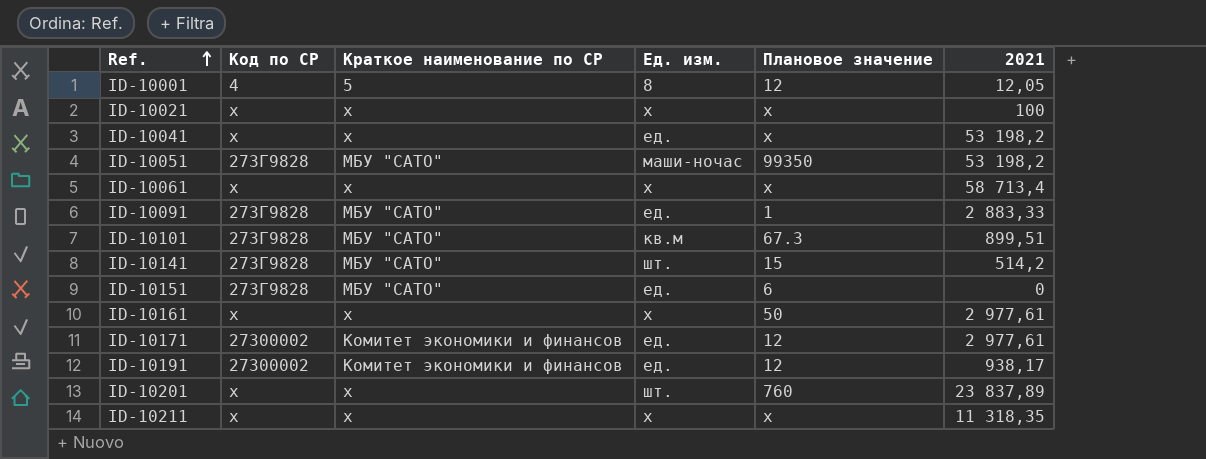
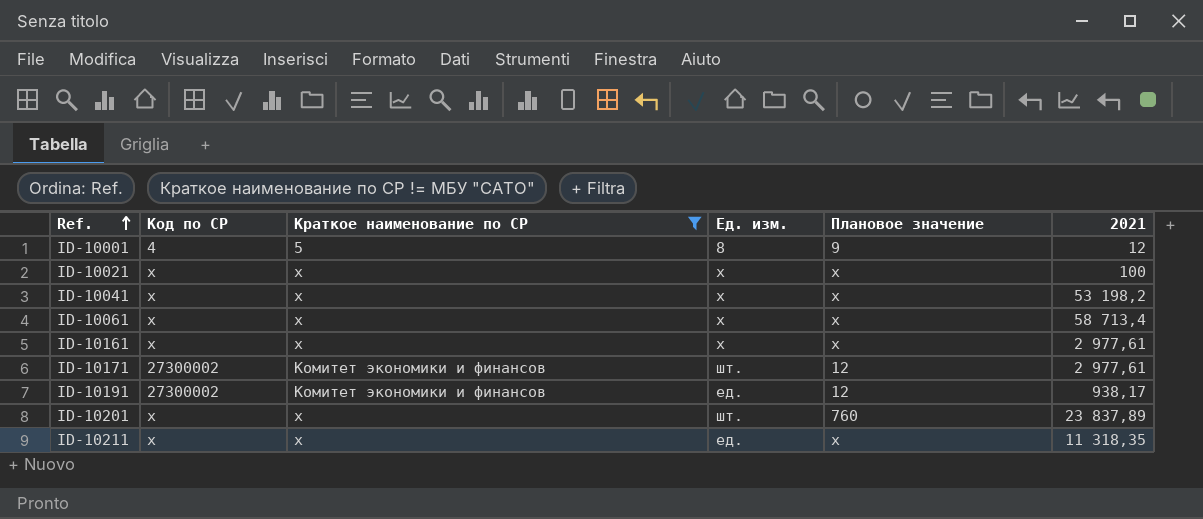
filter: none -> Краткое наименование по СР != МБУ "САТО"
ID-10001 | Плановое значение: 12 -> 9
ID-10001 | 2021: 12,05 -> 12
ID-10041 | Ед. изм.: ед. -> х
ID-10161 | Плановое значение: 50 -> х
ID-10171 | Ед. изм.: ед. -> шт.
ID-10211 | Ед. изм.: х -> ед.

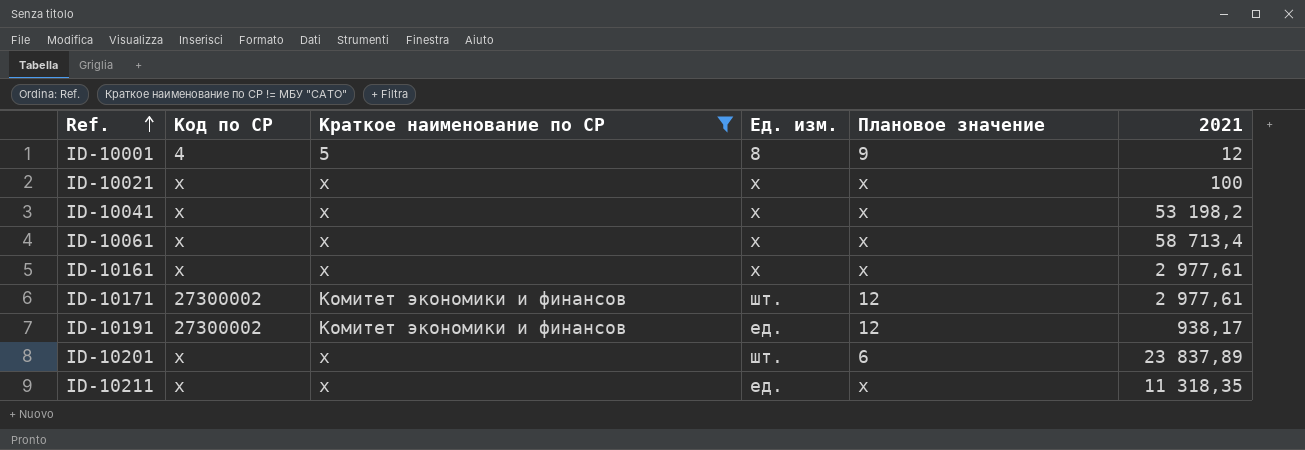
ID-10201 | Плановое значение: 760 -> 6

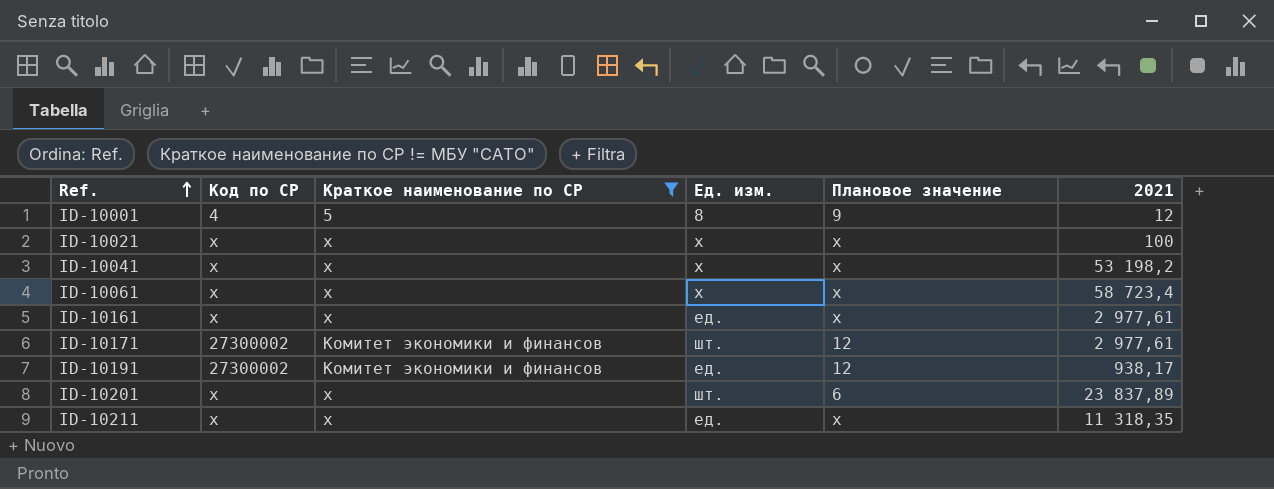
ID-10061 | 2021: 58 713,4 -> 58 723,4
ID-10161 | Ед. изм.: х -> ед.

